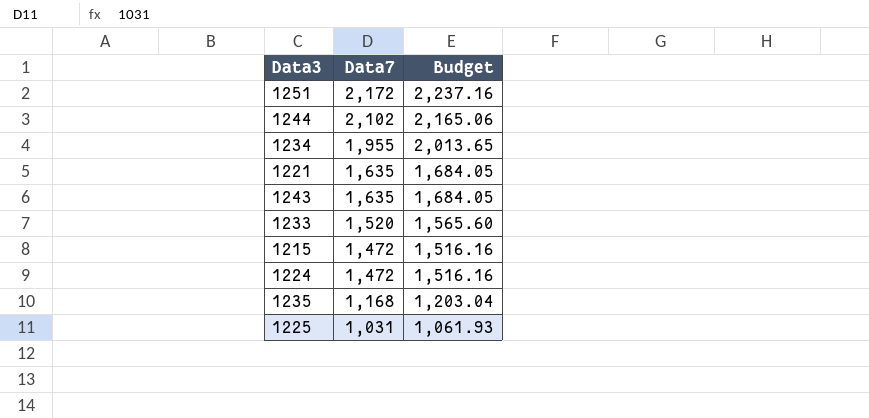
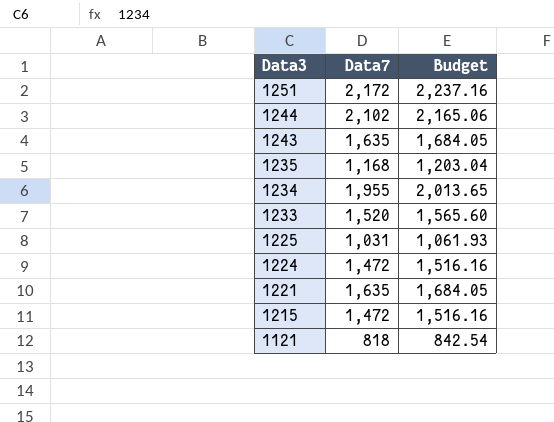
row order: Data7 descending -> Data3 descending
row 1121: none -> 818 | 842.54

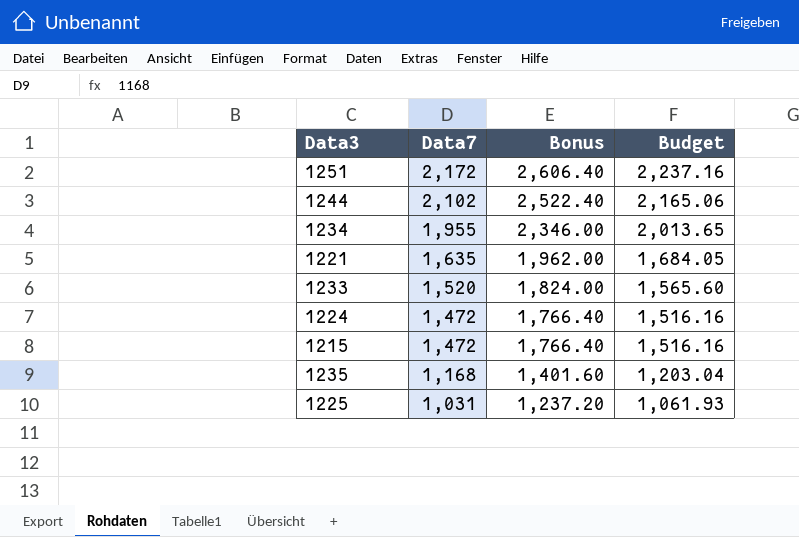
row order: Data3 descending -> Data7 descending
column Bonus | formula: none -> [Data7] * 1.2
row 1243: 1,635 | 1,684.05 -> none
row 1121: 818 | 842.54 -> none

